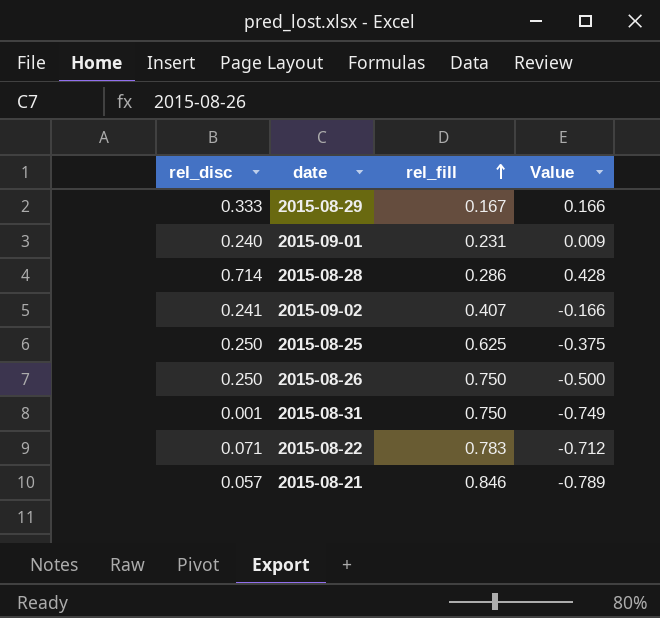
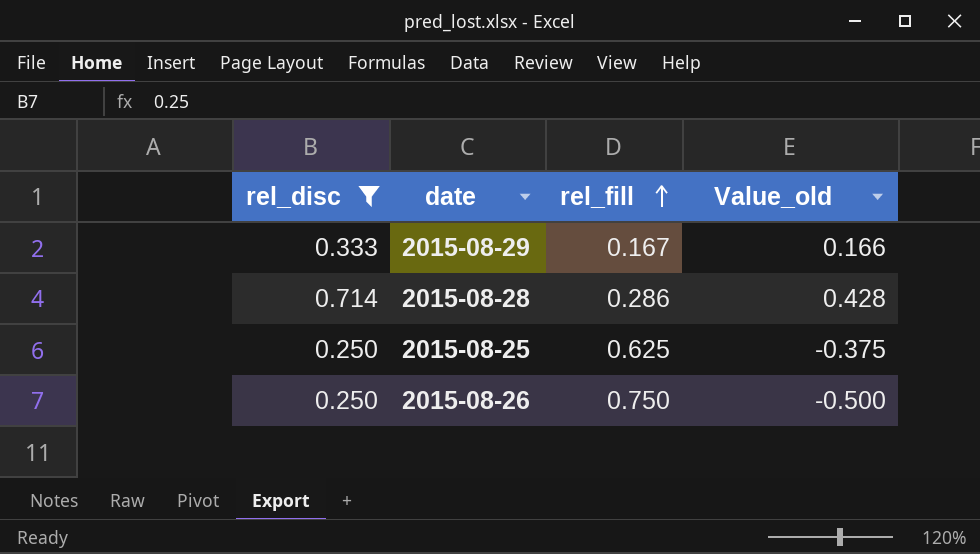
filter: none -> rel_disc >= 0.250
column name: Value -> Value_old

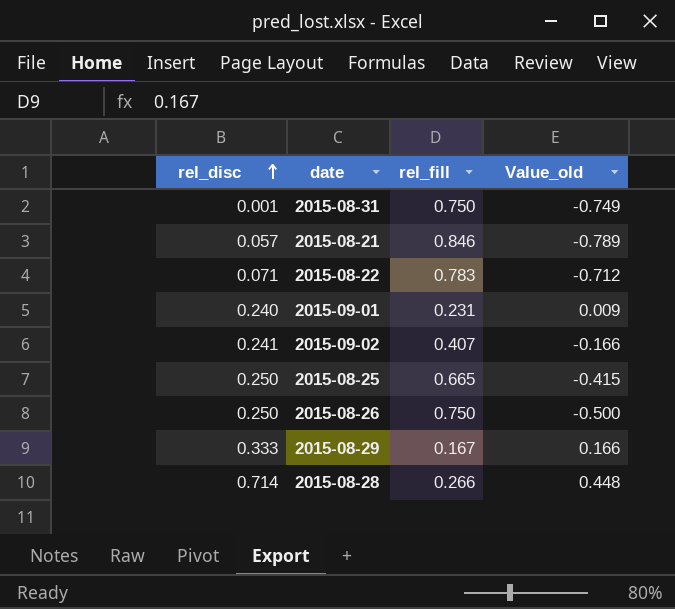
filter: rel_disc >= 0.250 -> none
row order: rel_fill ascending -> rel_disc ascending
2015-08-25 | rel_fill: 0.625 -> 0.665
2015-08-25 | Value_old: -0.375 -> -0.415
2015-08-28 | rel_fill: 0.286 -> 0.266
2015-08-28 | Value_old: 0.428 -> 0.448

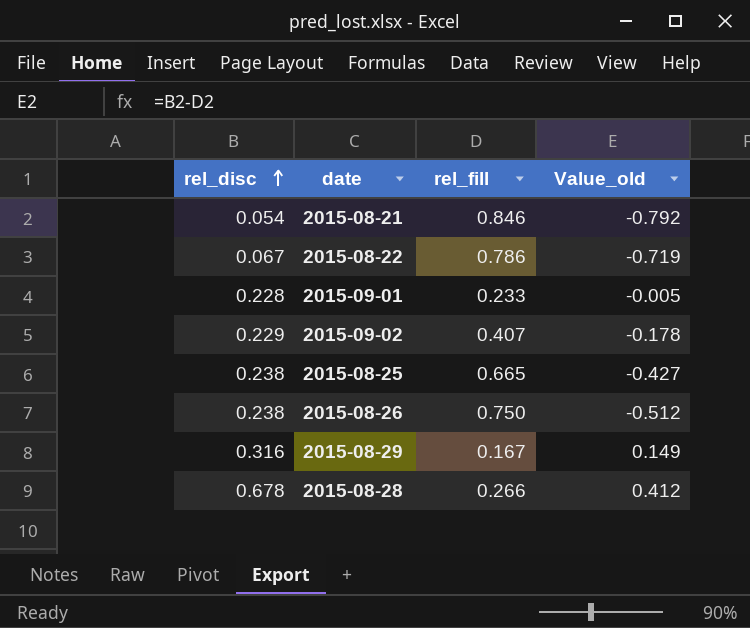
row 2015-08-31: 0.001 | 0.750 | -0.749 -> none
2015-08-21 | rel_disc: 0.057 -> 0.054
2015-08-21 | Value_old: -0.789 -> -0.792
2015-08-22 | rel_disc: 0.071 -> 0.067
2015-08-22 | rel_fill: 0.783 -> 0.786
2015-08-22 | Value_old: -0.712 -> -0.719
2015-09-01 | rel_disc: 0.240 -> 0.228
2015-09-01 | rel_fill: 0.231 -> 0.233
2015-09-01 | Value_old: 0.009 -> -0.005
2015-09-02 | rel_disc: 0.241 -> 0.229
2015-09-02 | Value_old: -0.166 -> -0.178
2015-08-25 | rel_disc: 0.250 -> 0.238
2015-08-25 | Value_old: -0.415 -> -0.427
2015-08-26 | rel_disc: 0.250 -> 0.238
2015-08-26 | Value_old: -0.500 -> -0.512
2015-08-29 | rel_disc: 0.333 -> 0.316
2015-08-29 | Value_old: 0.166 -> 0.149
2015-08-28 | rel_disc: 0.714 -> 0.678
2015-08-28 | Value_old: 0.448 -> 0.412

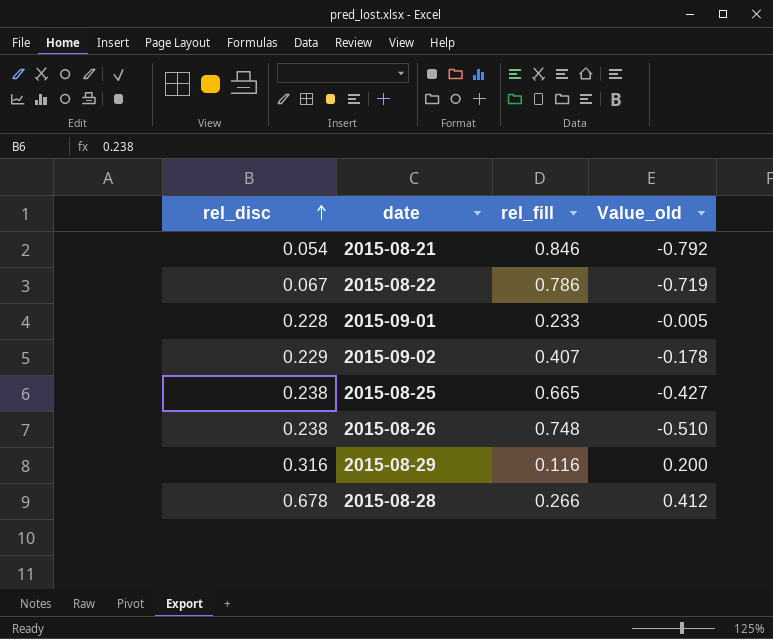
2015-08-26 | rel_fill: 0.750 -> 0.748
2015-08-26 | Value_old: -0.512 -> -0.510
2015-08-29 | rel_fill: 0.167 -> 0.116
2015-08-29 | Value_old: 0.149 -> 0.200

